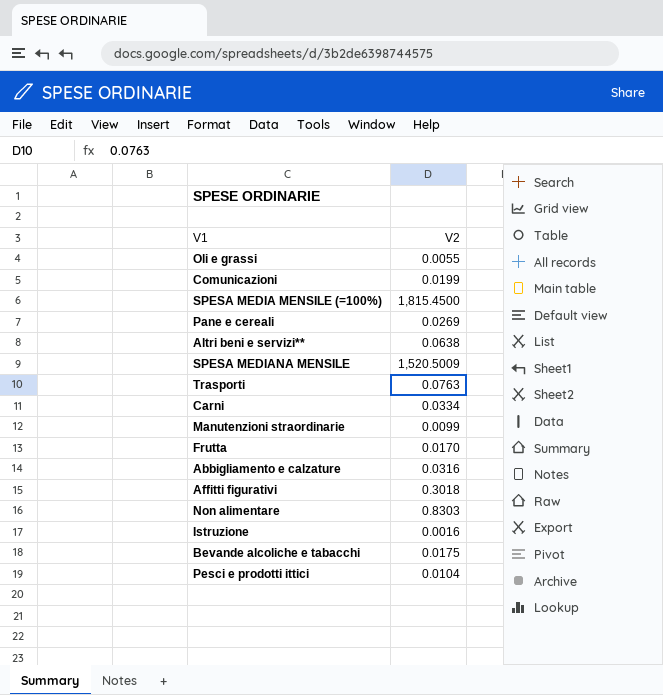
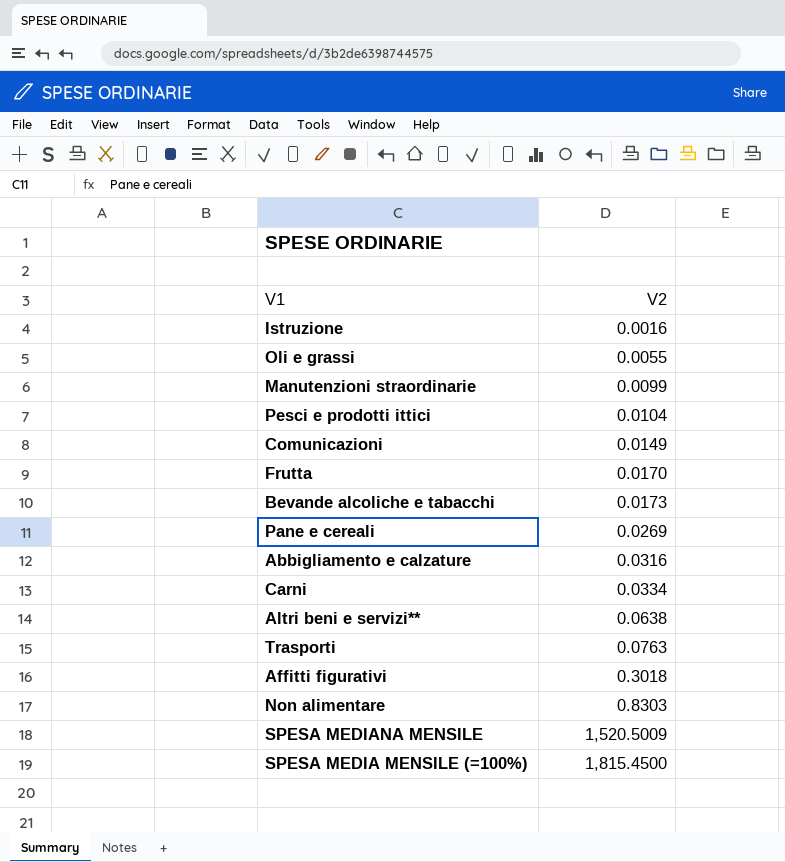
row order: none -> V2 ascending
Comunicazioni | V2: 0.0199 -> 0.0149
Bevande alcoliche e tabacchi | V2: 0.0175 -> 0.0173

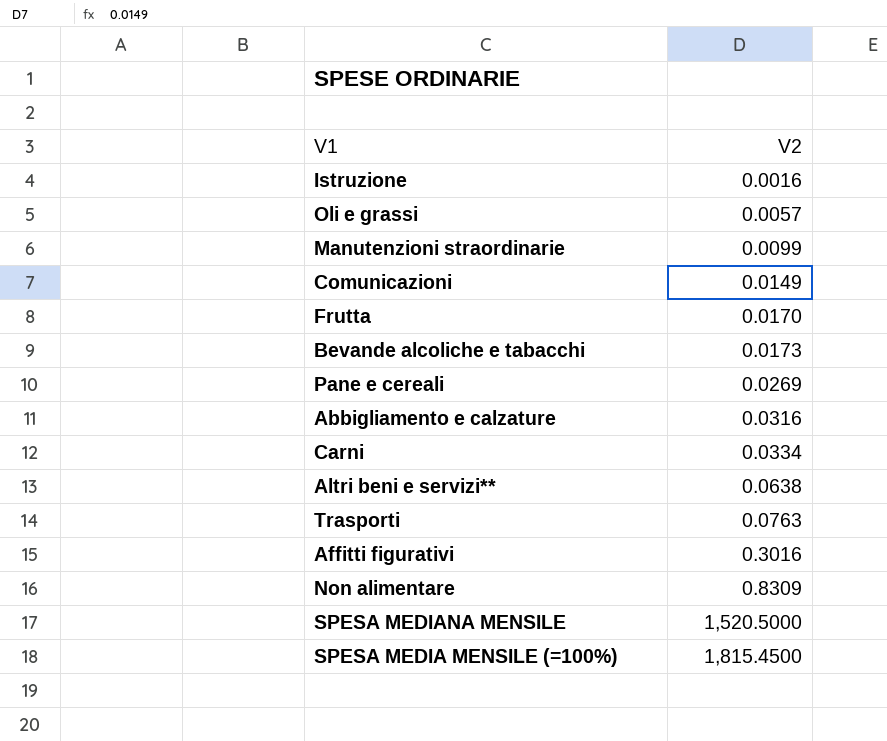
row Pesci e prodotti ittici: 0.0104 -> none
Oli e grassi | V2: 0.0055 -> 0.0057
Affitti figurativi | V2: 0.3018 -> 0.3016
Non alimentare | V2: 0.8303 -> 0.8309
SPESA MEDIANA MENSILE | V2: 1,520.5009 -> 1,520.5000

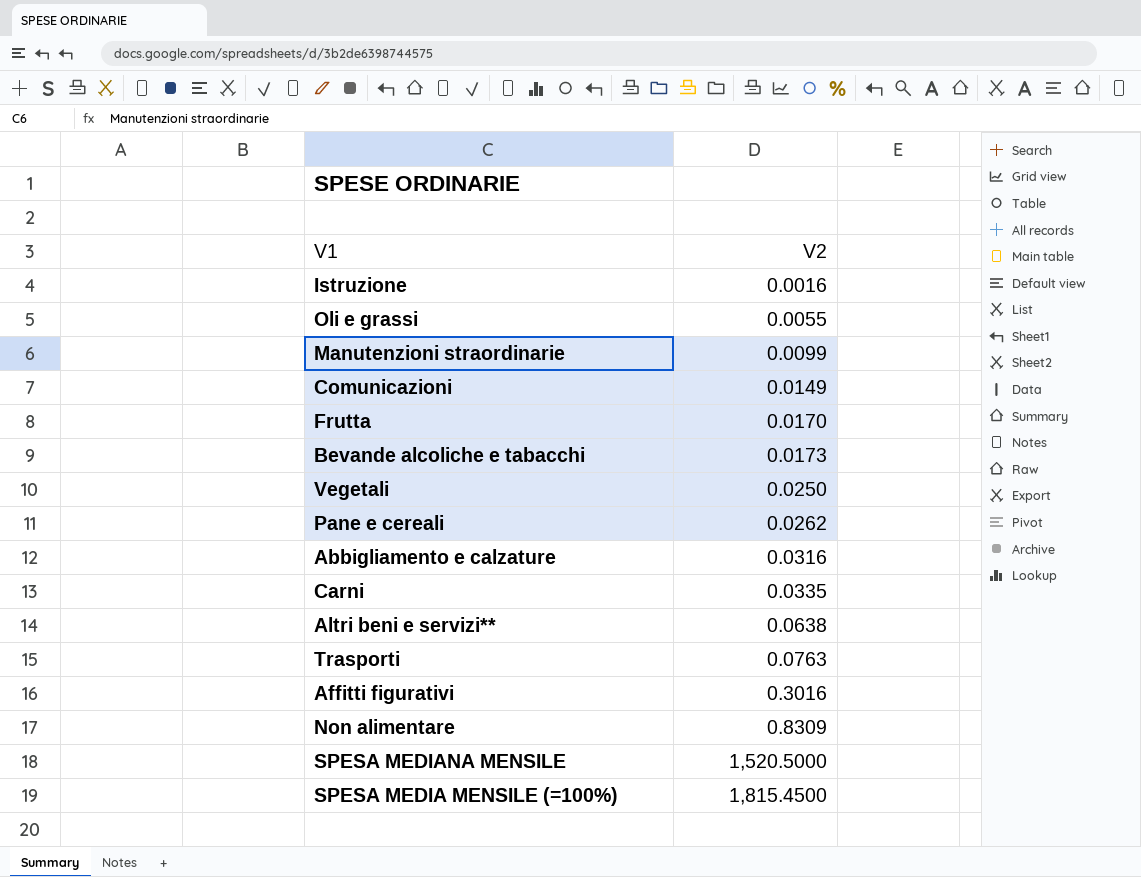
Oli e grassi | V2: 0.0057 -> 0.0055
row Vegetali: none -> 0.0250
Pane e cereali | V2: 0.0269 -> 0.0262
Carni | V2: 0.0334 -> 0.0335

